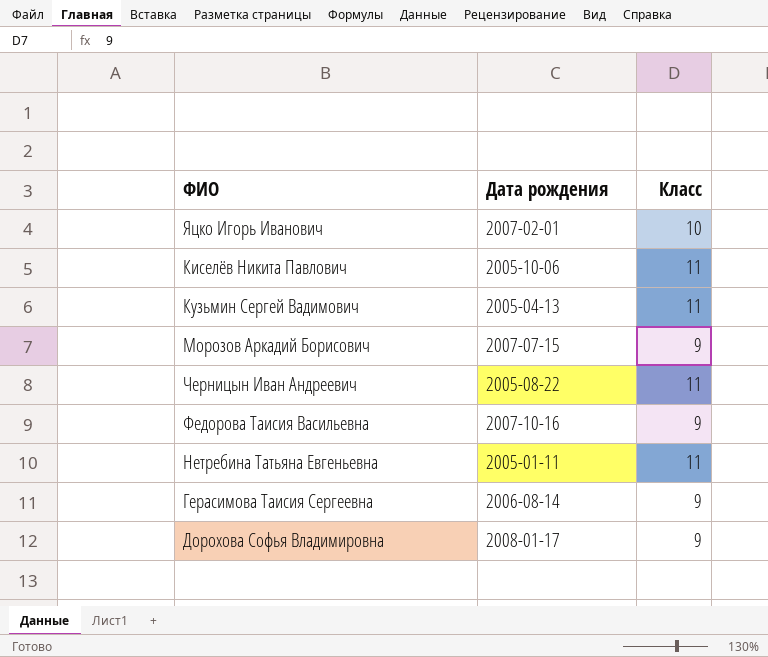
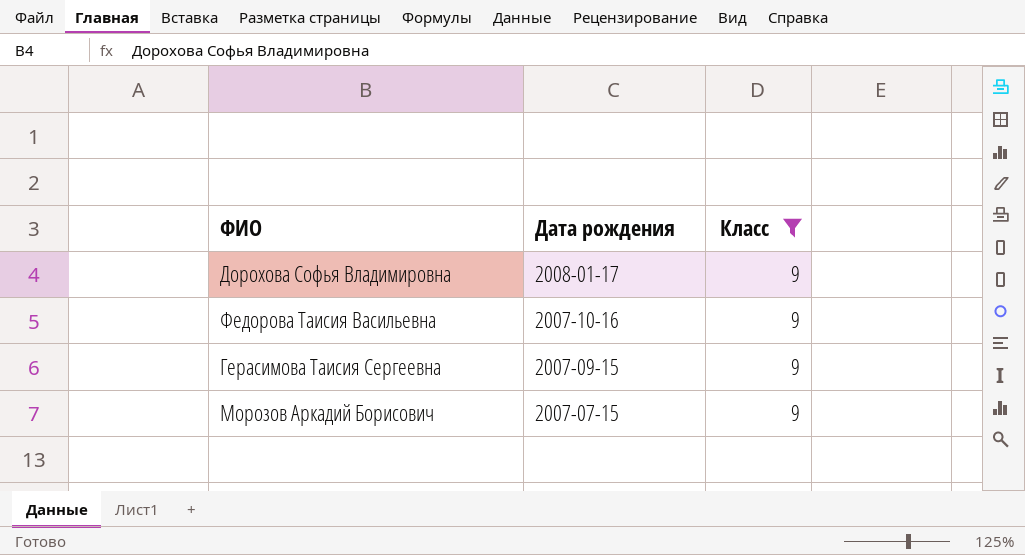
filter: none -> Класс = 9
row order: none -> Дата рождения descending
Герасимова Таисия Сергеевна | Дата рождения: 2006-08-14 -> 2007-09-15

